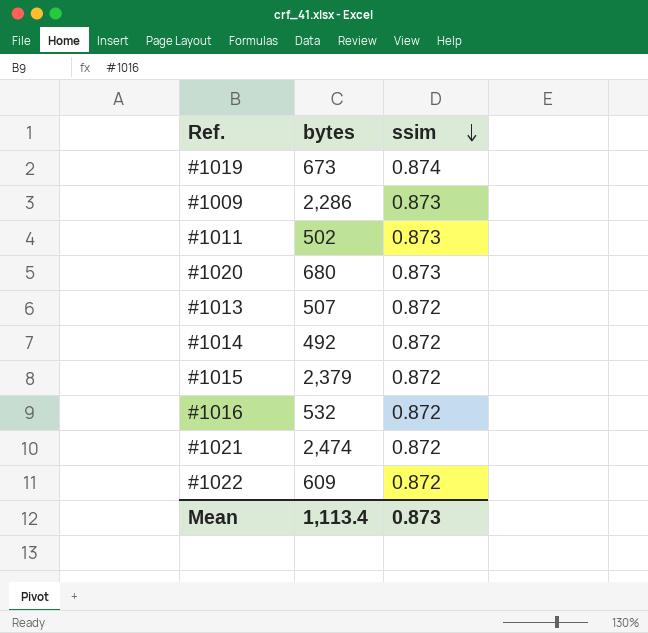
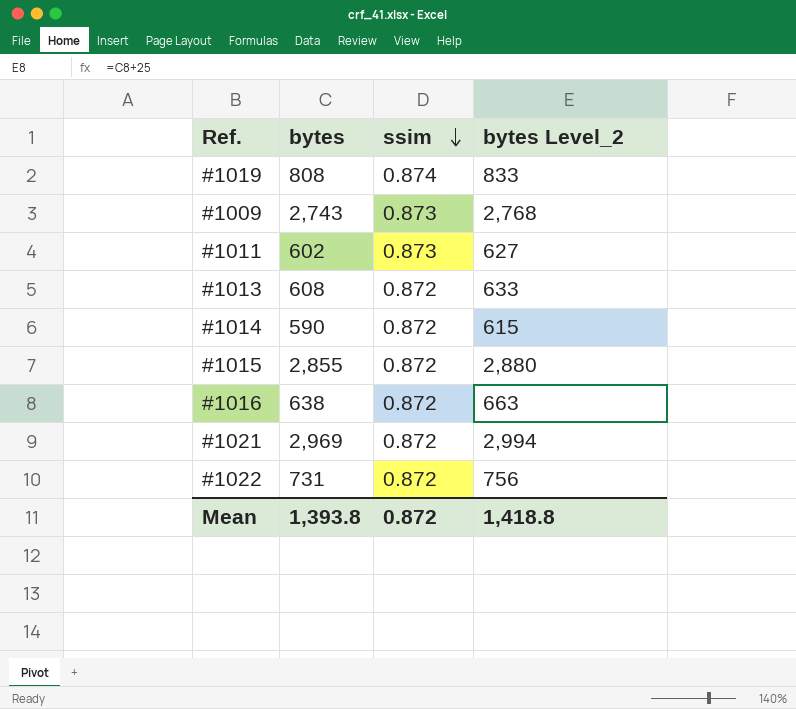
column bytes Level_2 | formula: none -> [bytes] + 25
row #1020: 680 | 0.873 -> none
#1019 | bytes: 673 -> 808
#1009 | bytes: 2,286 -> 2,743
#1011 | bytes: 502 -> 602
#1013 | bytes: 507 -> 608
#1014 | bytes: 492 -> 590
#1015 | bytes: 2,379 -> 2,855
#1016 | bytes: 532 -> 638
#1021 | bytes: 2,474 -> 2,969
#1022 | bytes: 609 -> 731
Mean | bytes: 1,113.4 -> 1,393.8
Mean | ssim: 0.873 -> 0.872

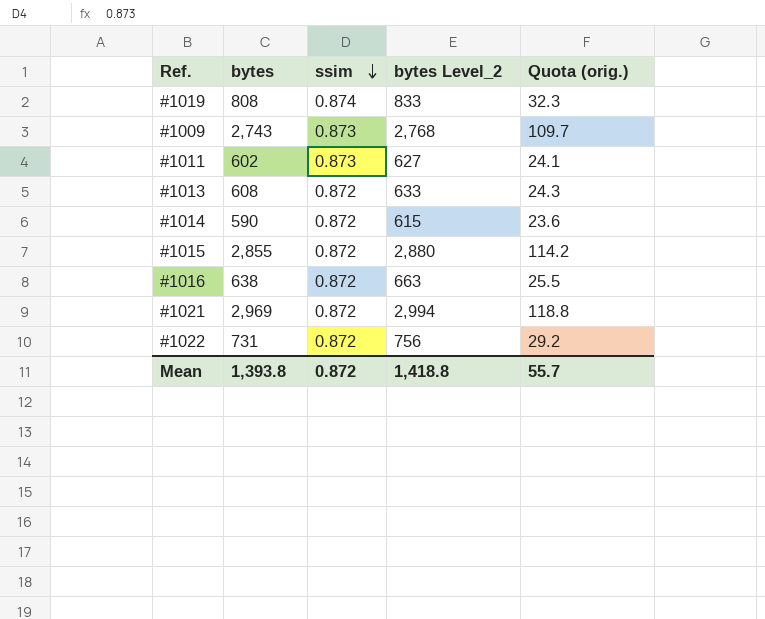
column Quota (orig.) | formula: none -> [bytes] * 0.04

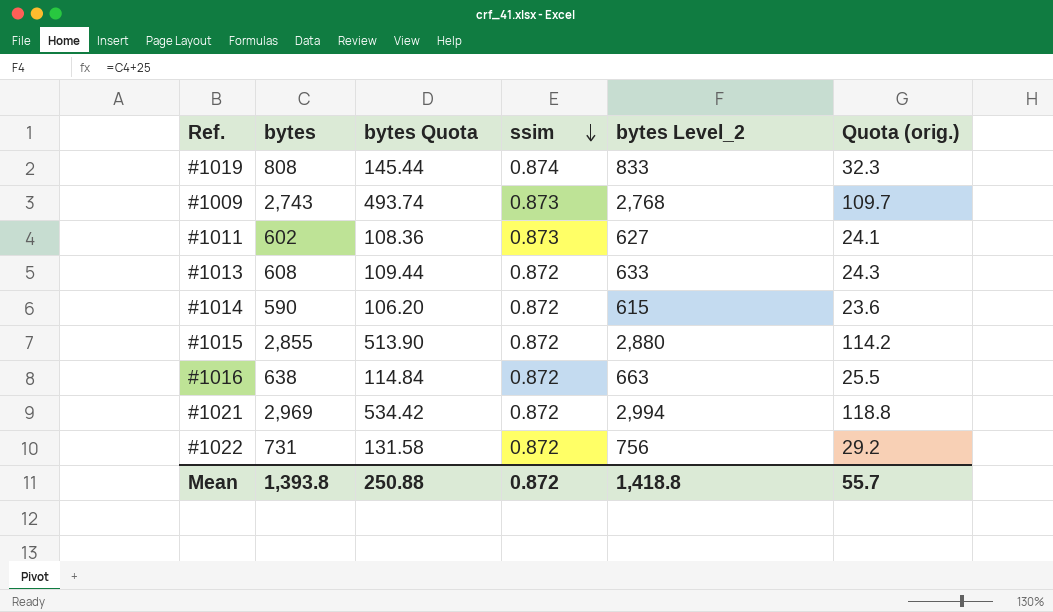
column bytes Quota | formula: none -> [bytes] * 0.18

